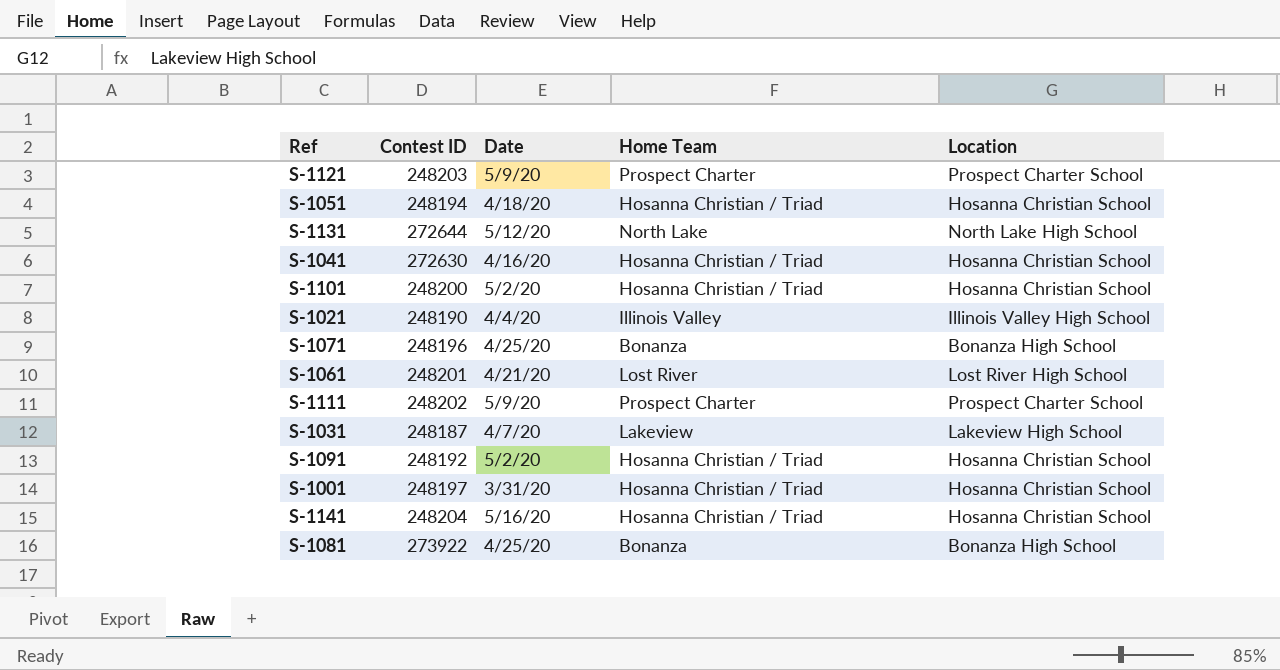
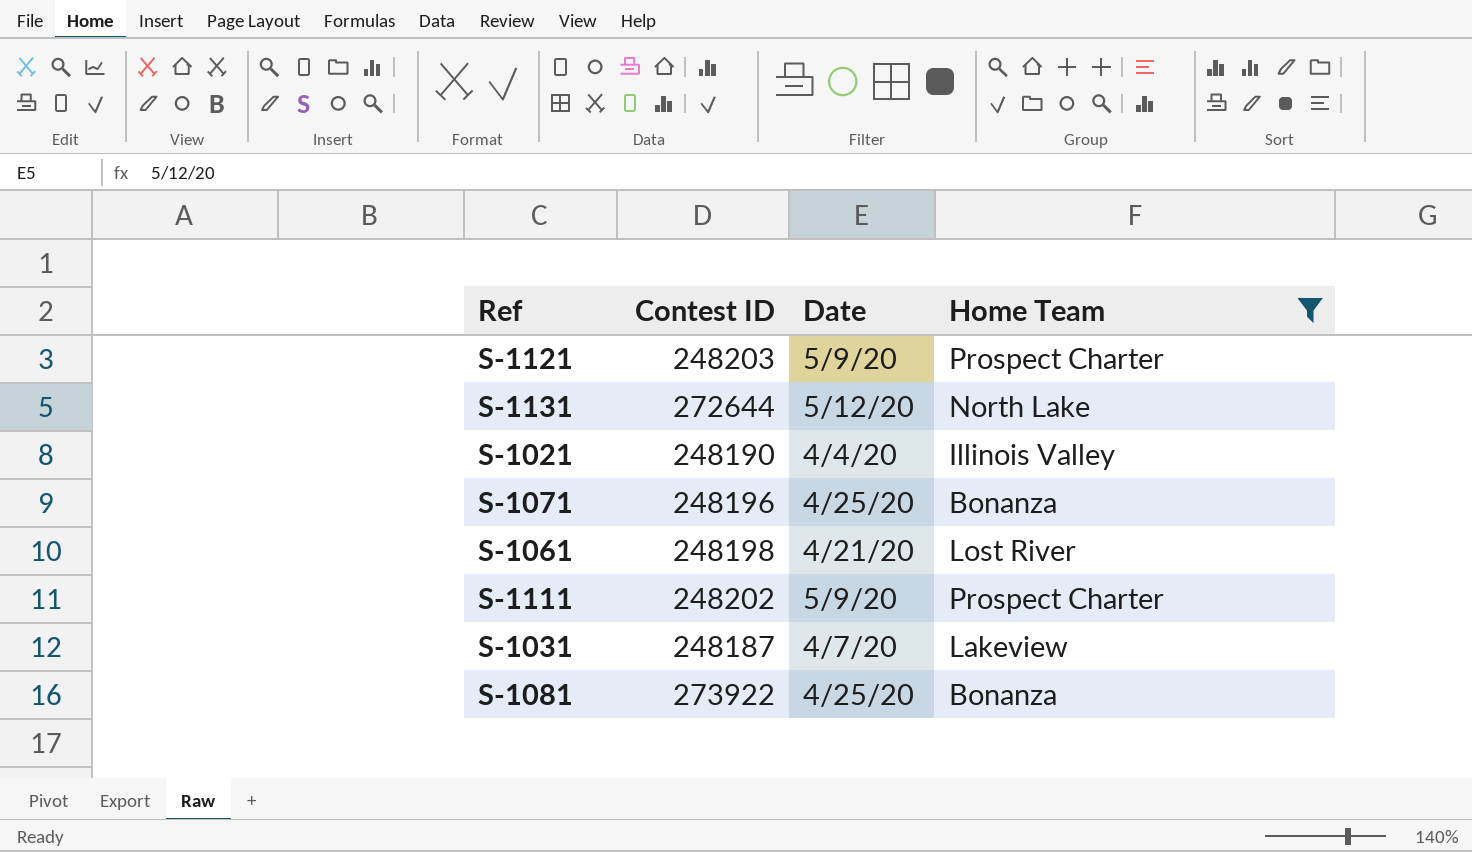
filter: none -> Home Team != Hosanna Christian / Triad
column Location | position: 5 -> none
S-1061 | Contest ID: 248201 -> 248198

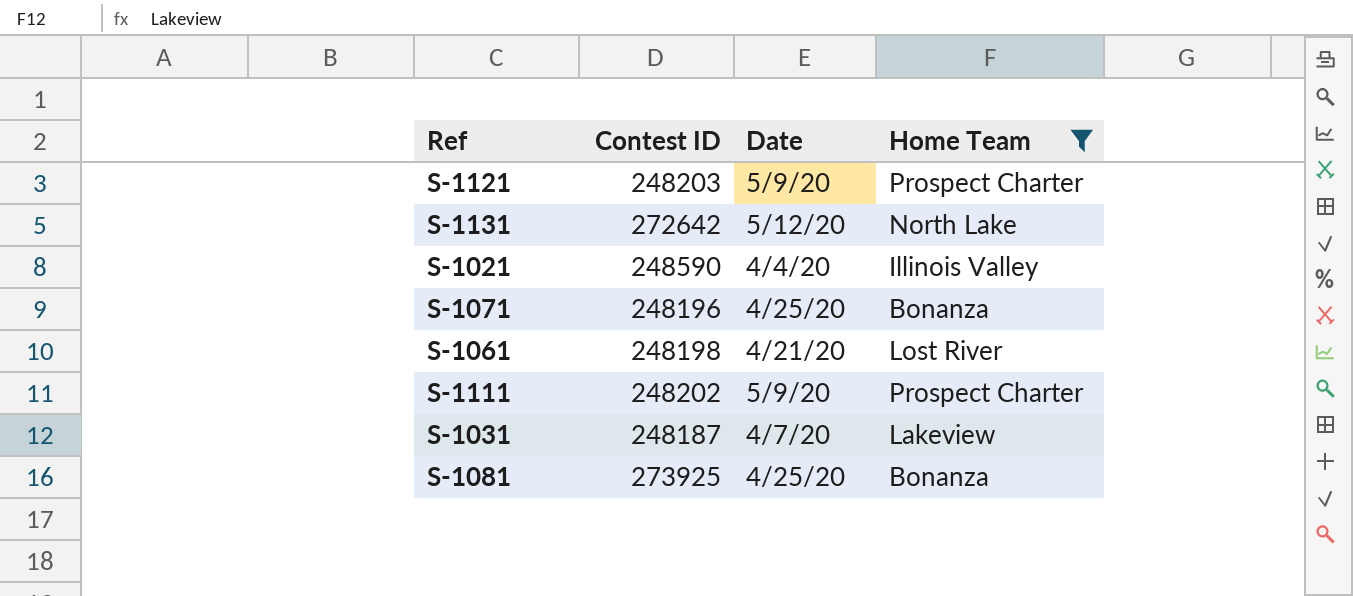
S-1131 | Contest ID: 272644 -> 272642
S-1021 | Contest ID: 248190 -> 248590
S-1081 | Contest ID: 273922 -> 273925

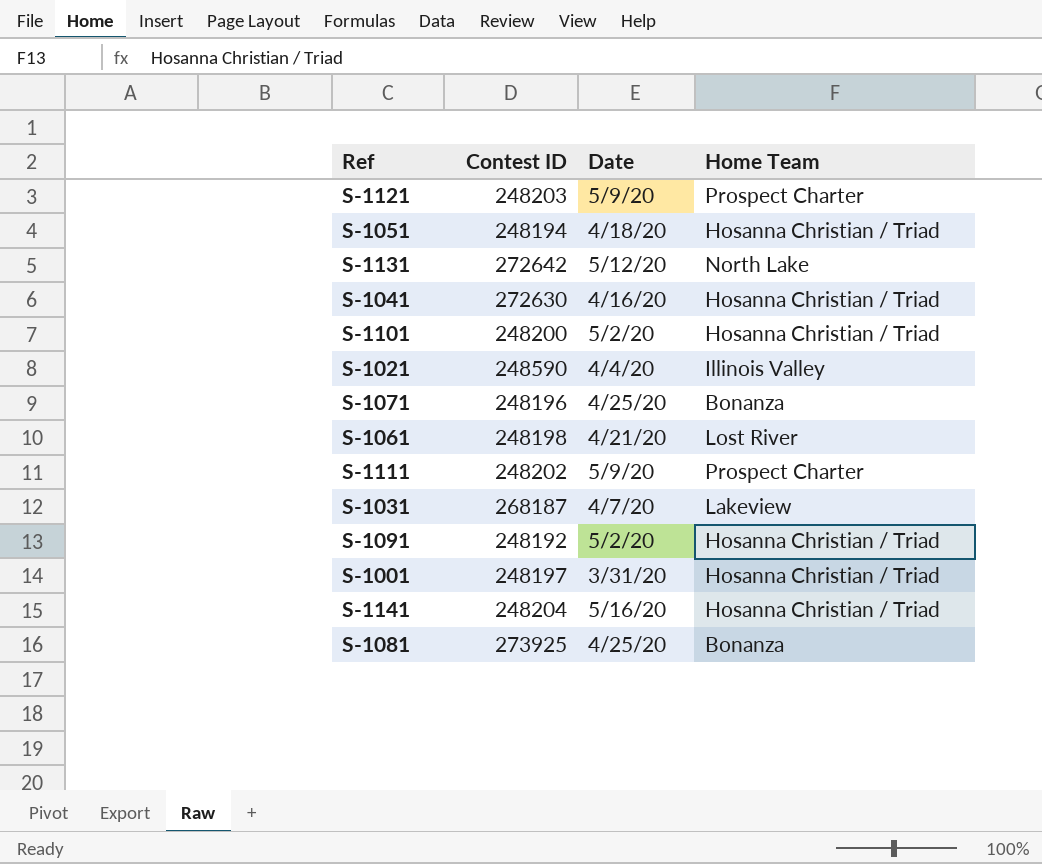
filter: Home Team != Hosanna Christian / Triad -> none
S-1031 | Contest ID: 248187 -> 268187

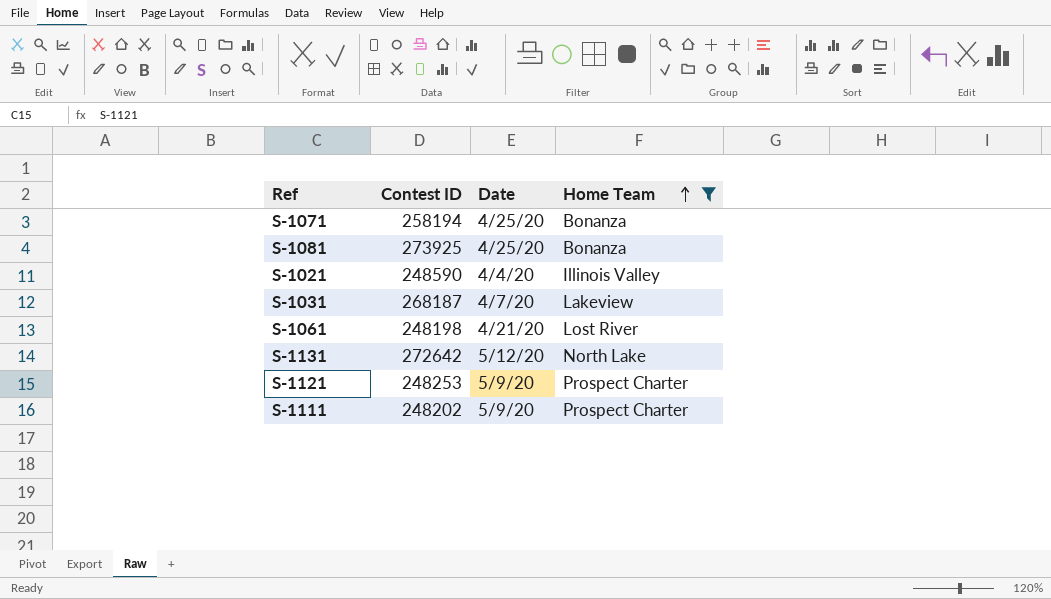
filter: none -> Home Team != Hosanna Christian / Triad
row order: none -> Home Team ascending
S-1071 | Contest ID: 248196 -> 258194
S-1121 | Contest ID: 248203 -> 248253

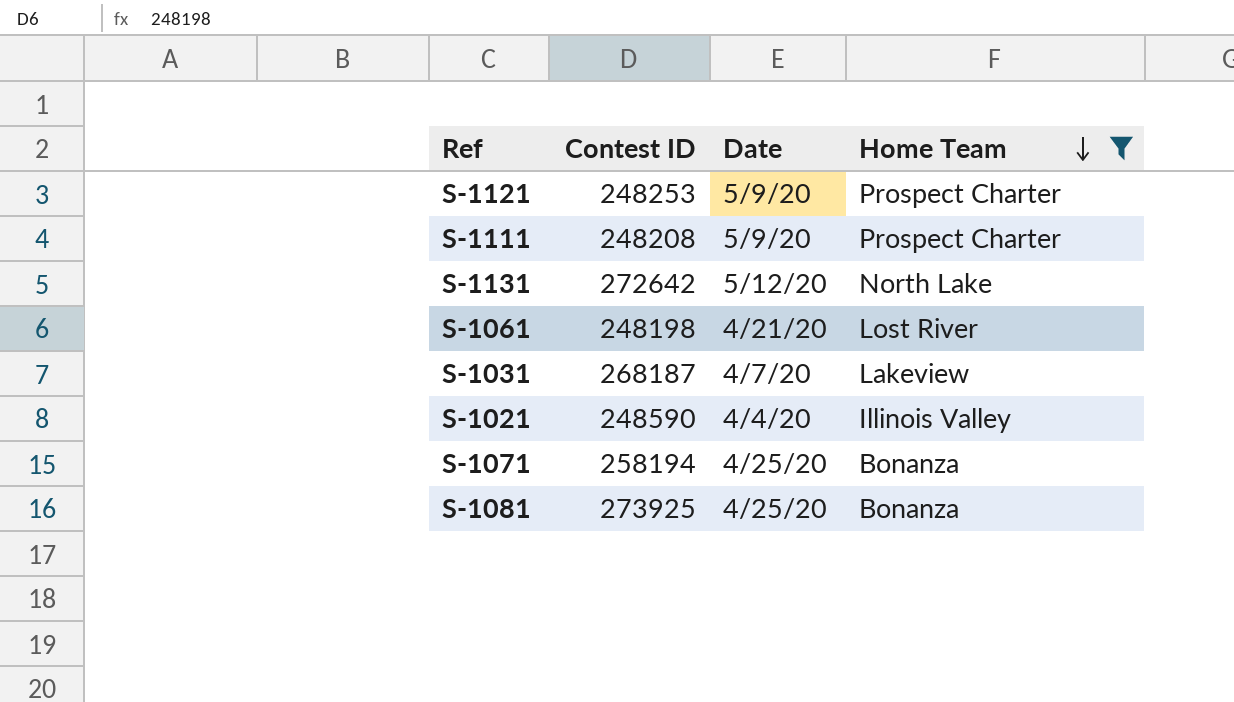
row order: Home Team ascending -> Home Team descending
S-1111 | Contest ID: 248202 -> 248208

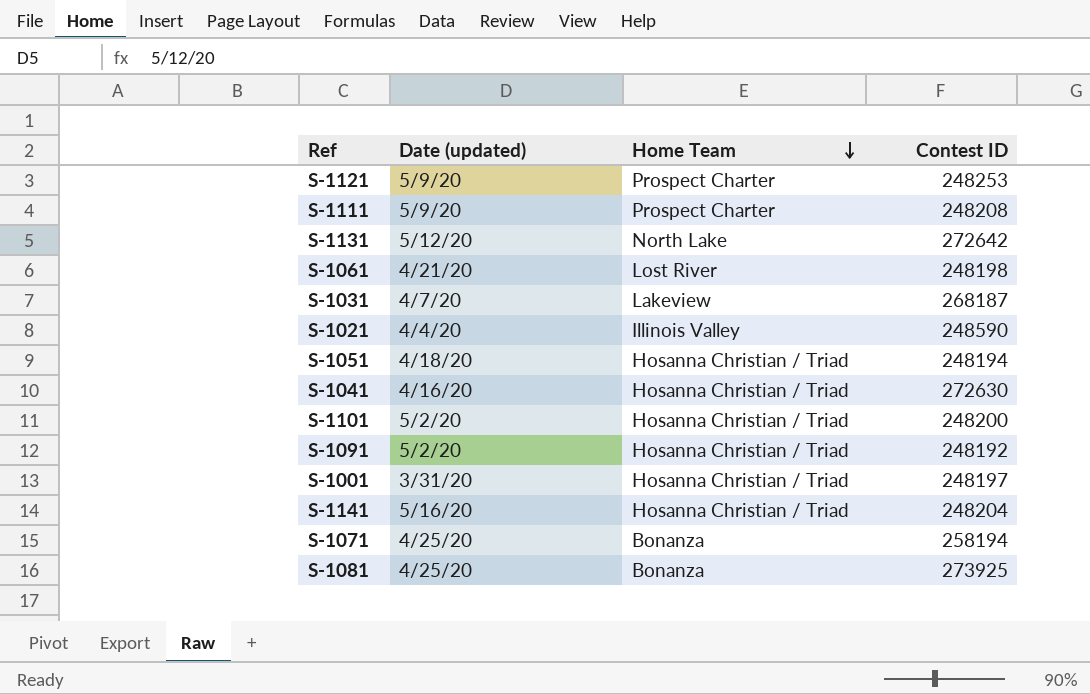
filter: Home Team != Hosanna Christian / Triad -> none
column name: Date -> Date (updated)
column Contest ID | position: 2 -> 4

